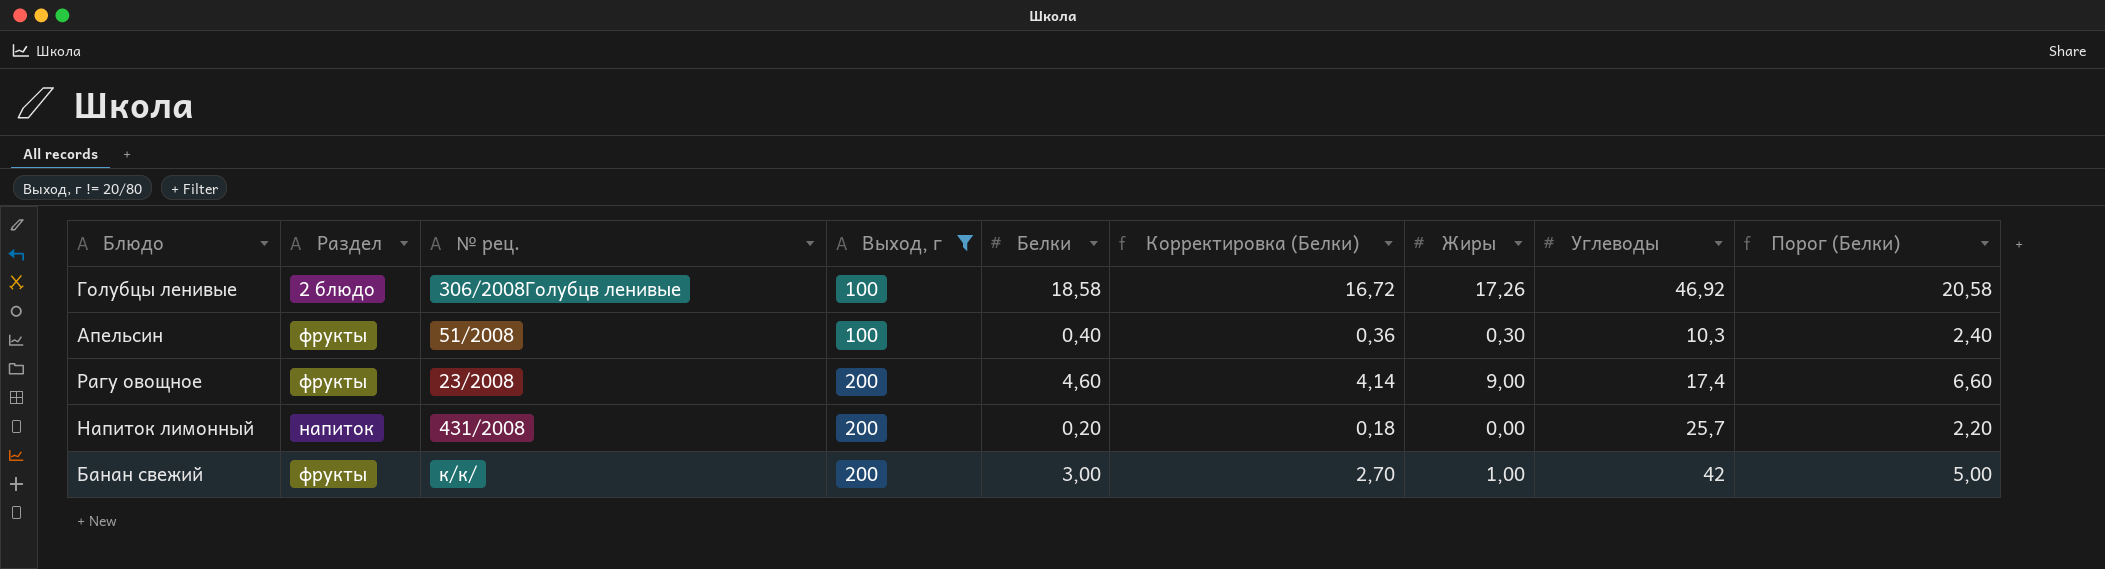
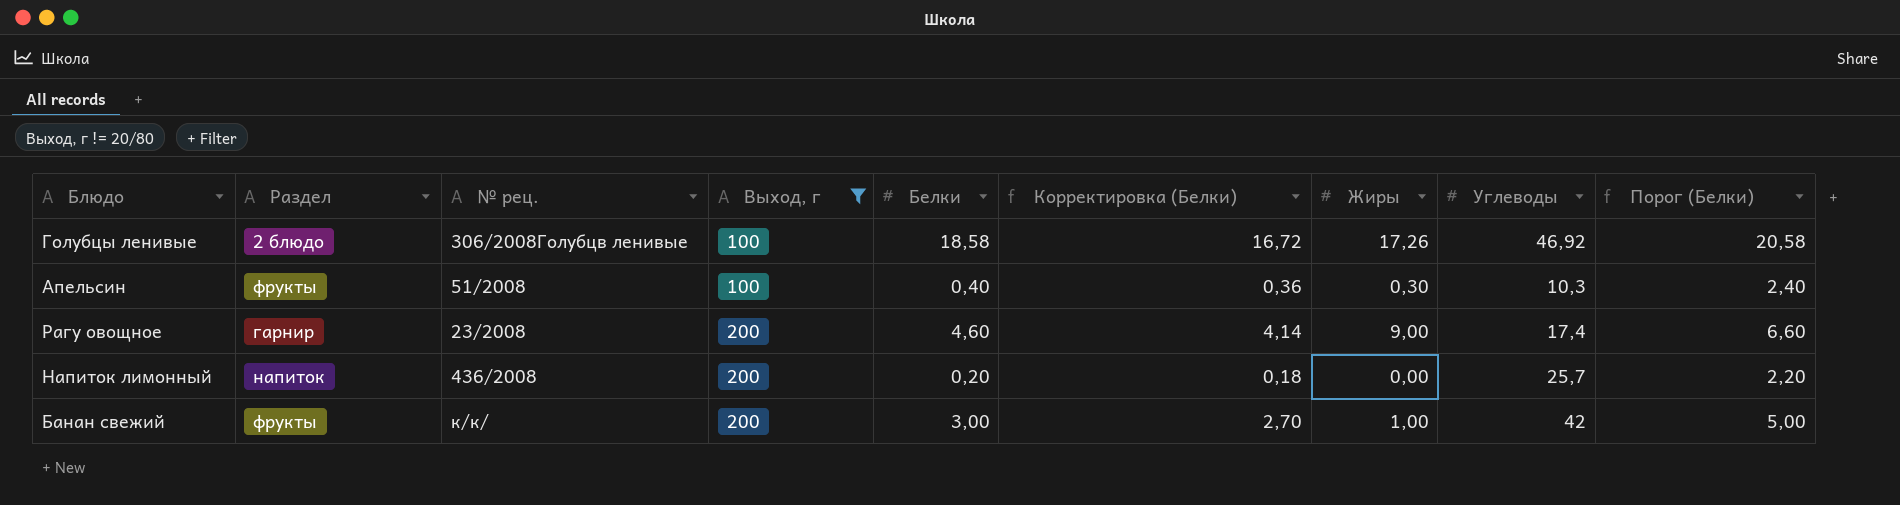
Рагу овощное | Раздел: фрукты -> гарнир
Напиток лимонный | № рец.: 431/2008 -> 436/2008

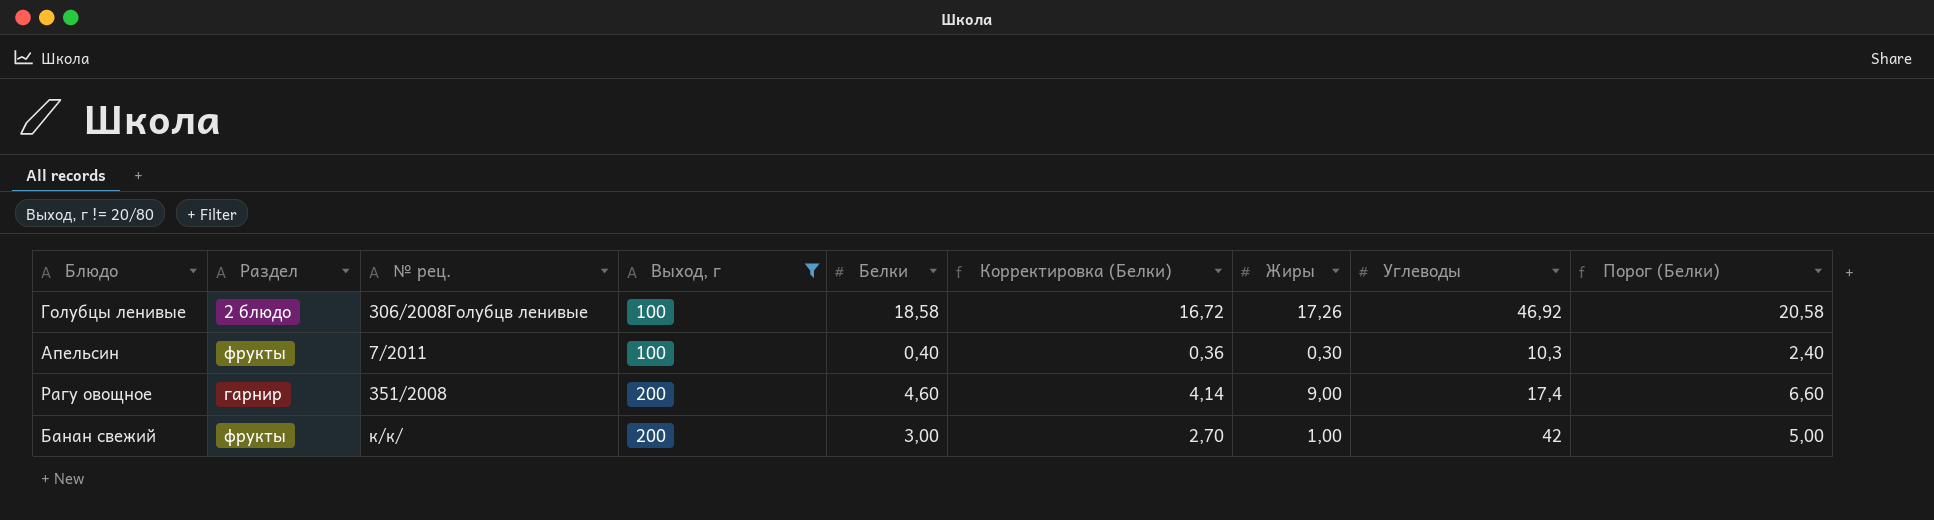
row Напиток лимонный: напиток | 436/2008 | 200 | 0,20 | 0,18 | 0,00 | 25,7 | 2,20 -> none
Апельсин | № рец.: 51/2008 -> 7/2011
Рагу овощное | № рец.: 23/2008 -> 351/2008

